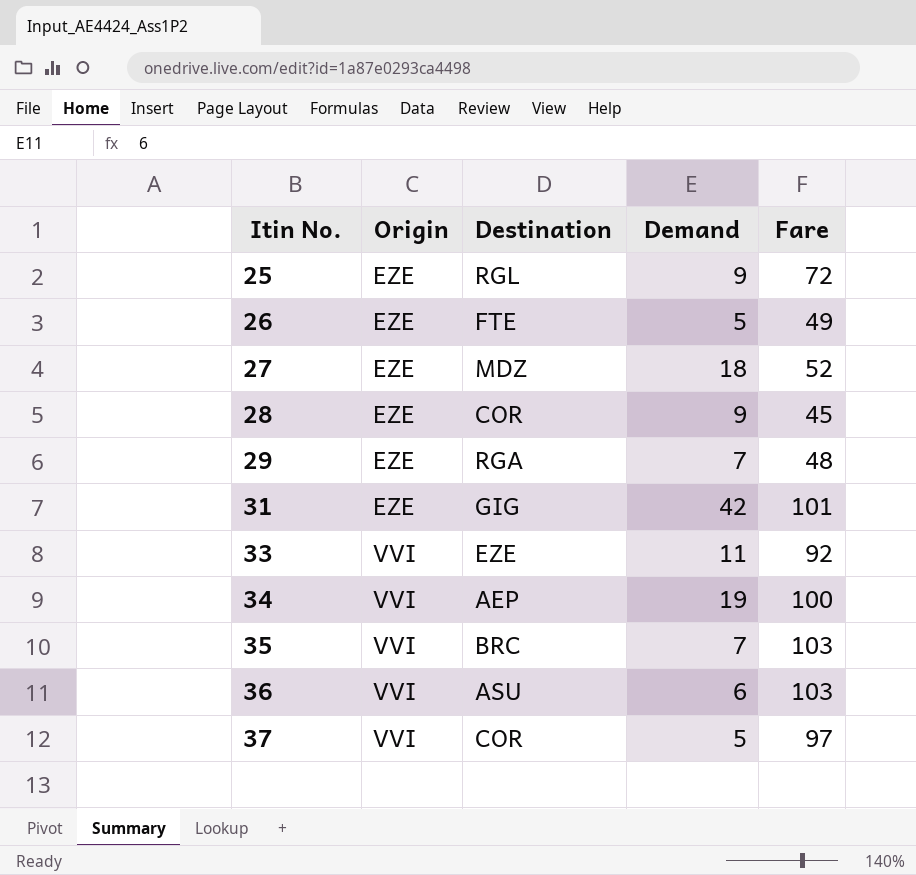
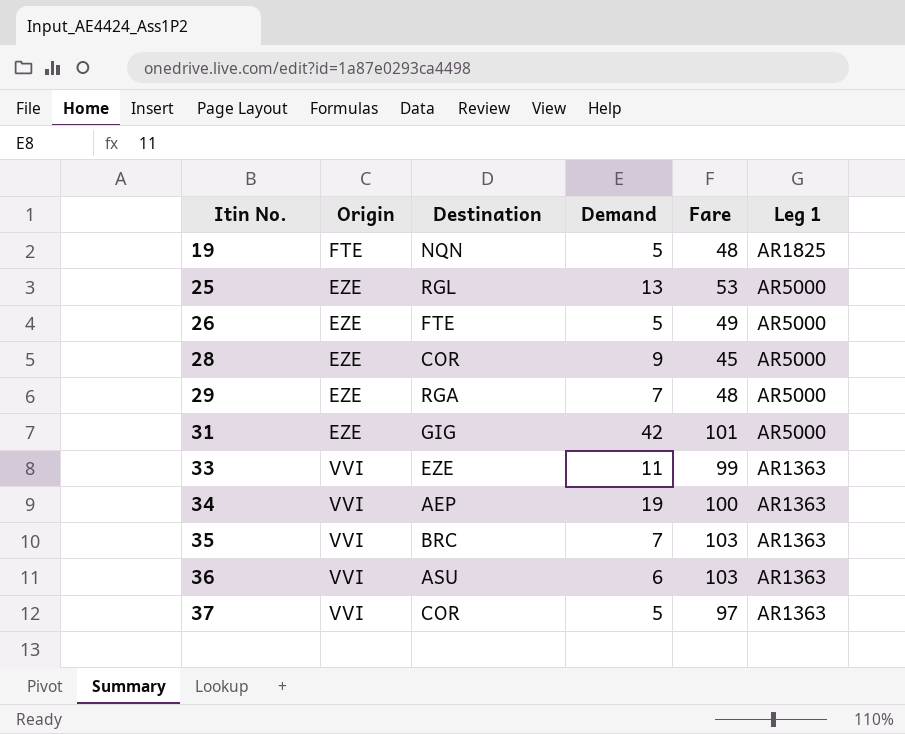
column Leg 1 | position: none -> 6
row 27: EZE | MDZ | 18 | 52 -> none
row 19: none -> FTE | NQN | 5 | 48 | AR1825
25 | Demand: 9 -> 13
25 | Fare: 72 -> 53
33 | Fare: 92 -> 99

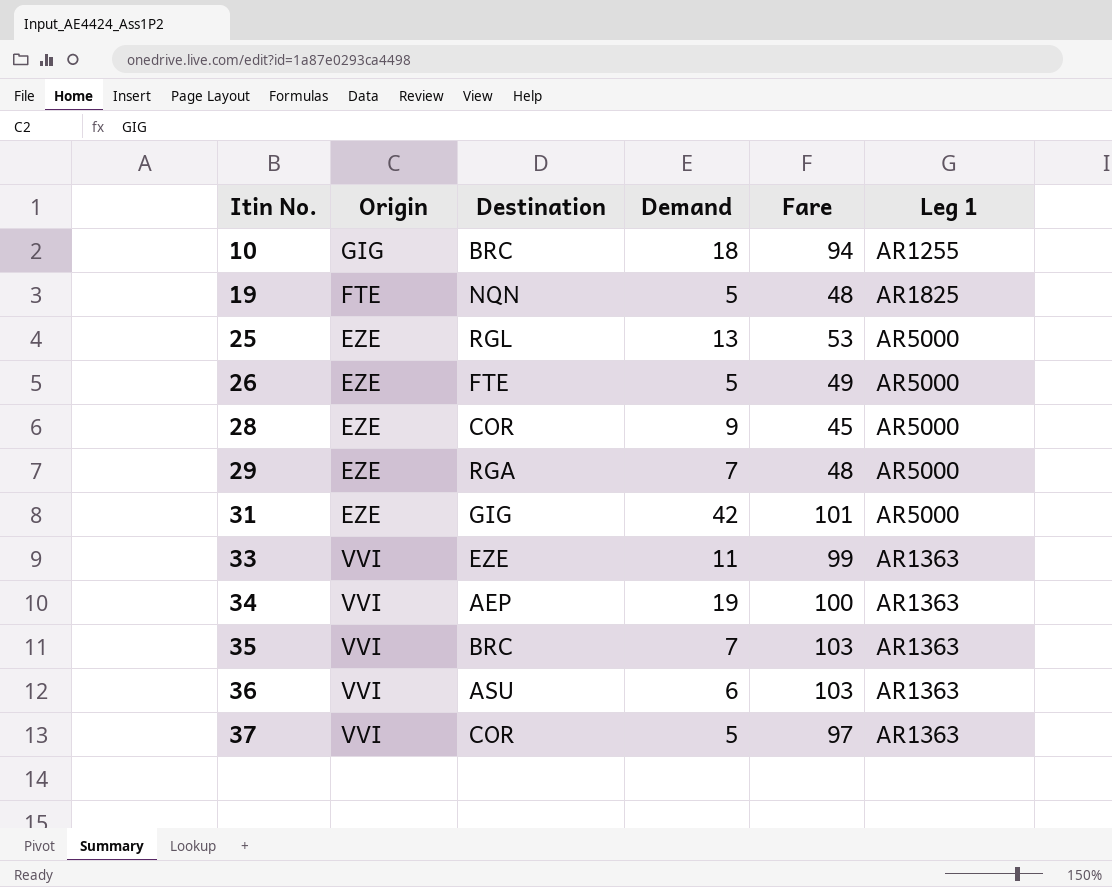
row 10: none -> GIG | BRC | 18 | 94 | AR1255

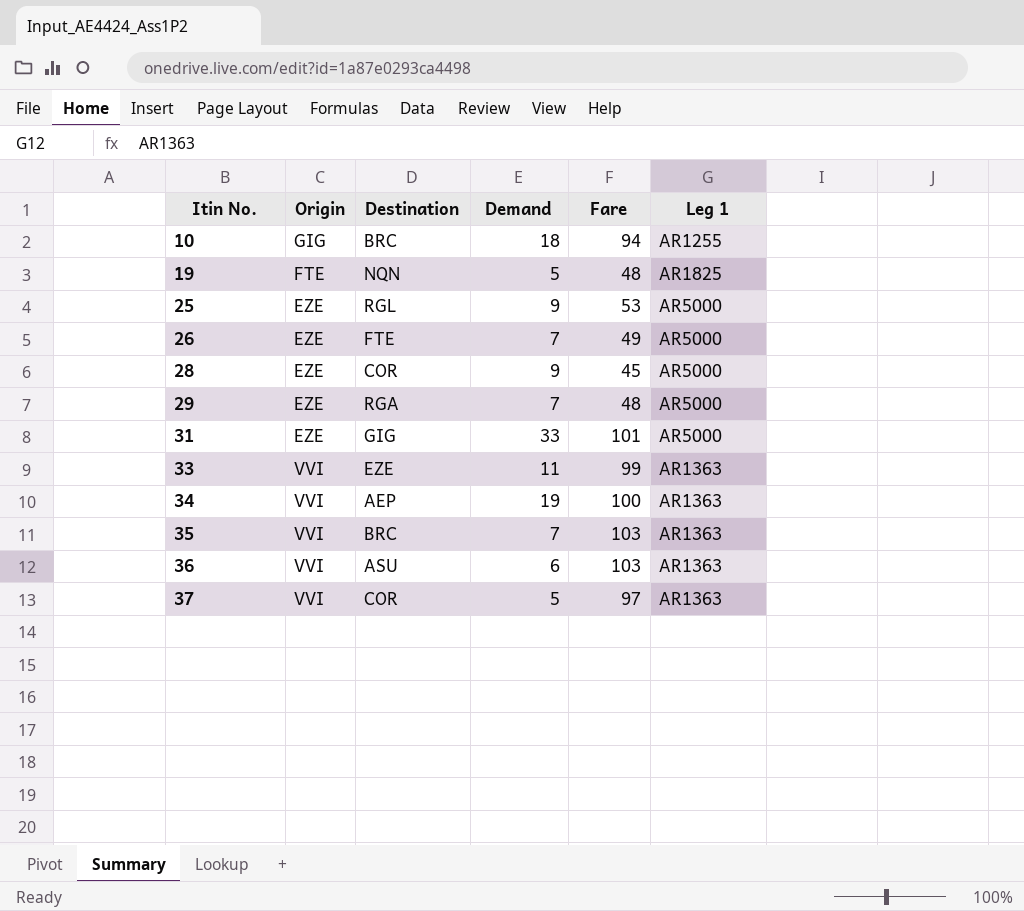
25 | Demand: 13 -> 9
26 | Demand: 5 -> 7
31 | Demand: 42 -> 33

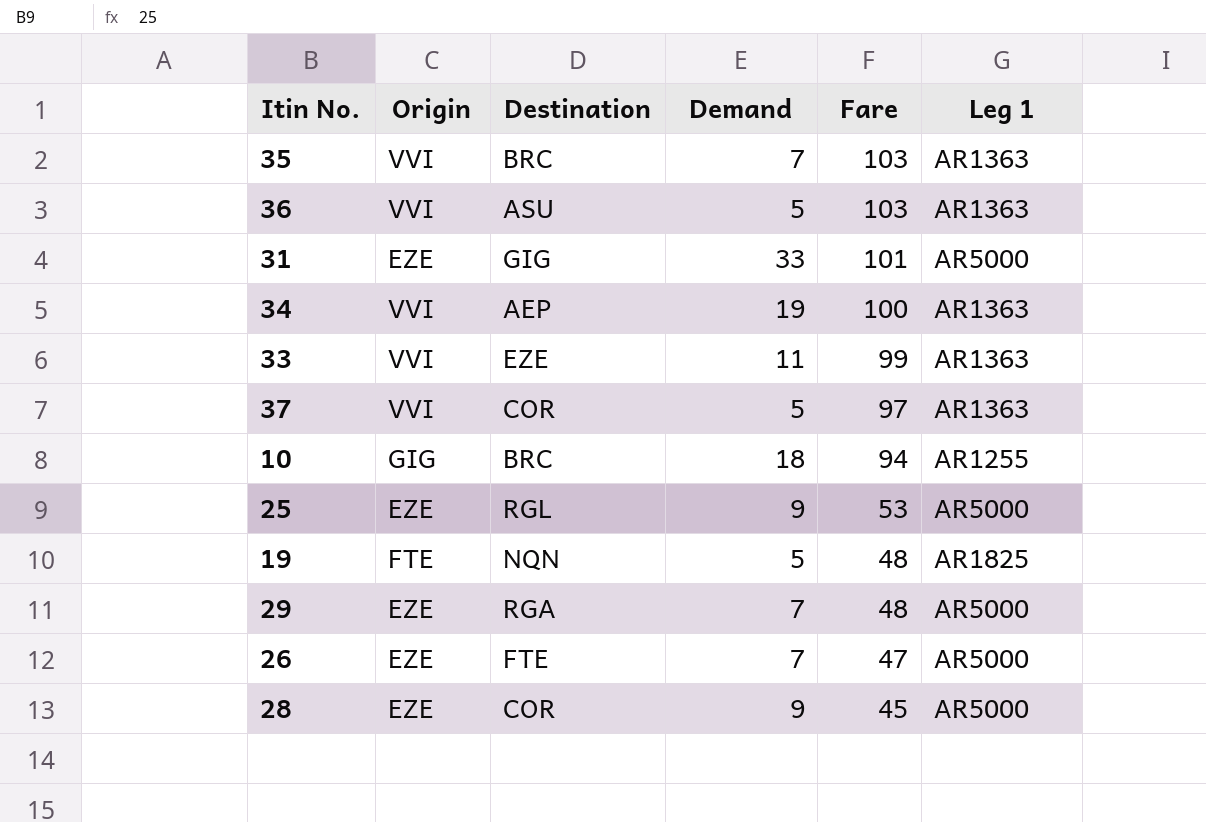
row order: Itin No. ascending -> Fare descending
36 | Demand: 6 -> 5
26 | Fare: 49 -> 47

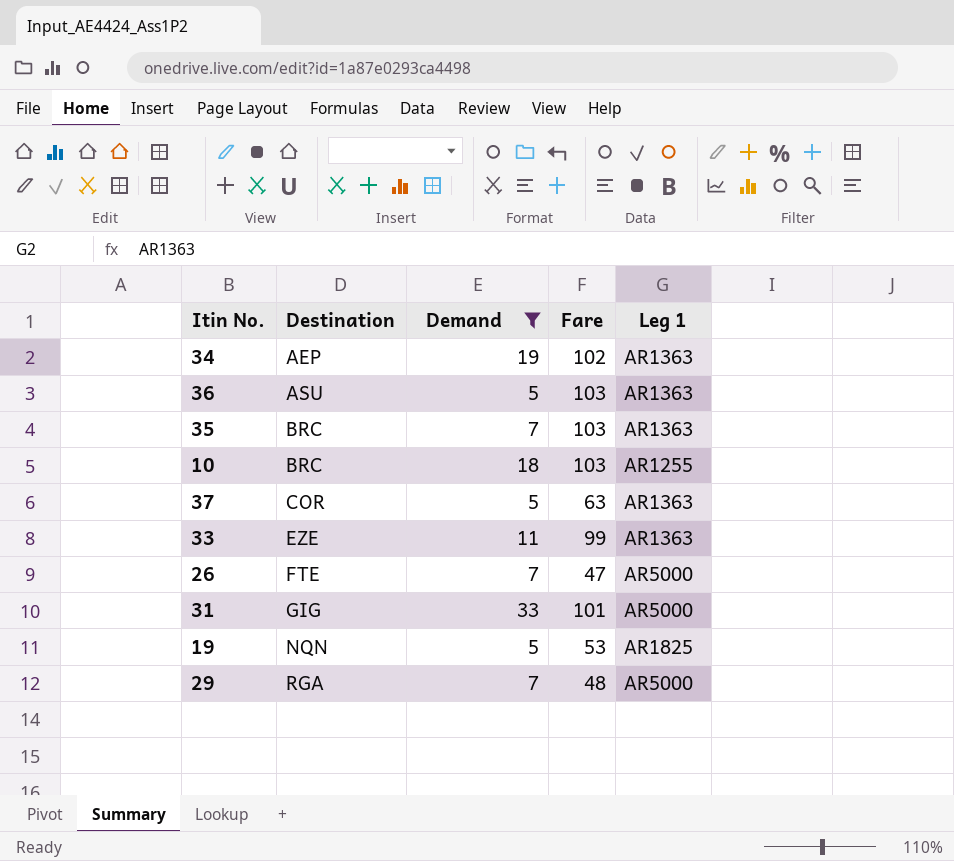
filter: none -> Demand != 9
row order: Fare descending -> Destination ascending
column Origin | position: 2 -> none
34 | Fare: 100 -> 102
10 | Fare: 94 -> 103
37 | Fare: 97 -> 63
19 | Fare: 48 -> 53

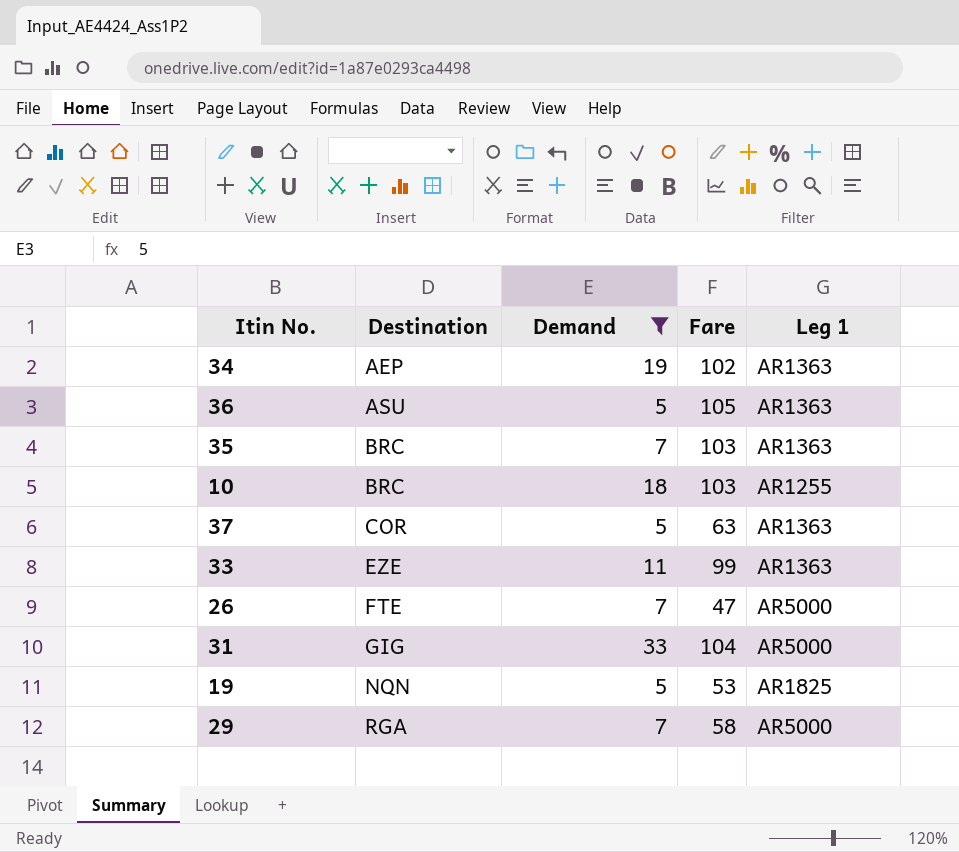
36 | Fare: 103 -> 105
31 | Fare: 101 -> 104
29 | Fare: 48 -> 58

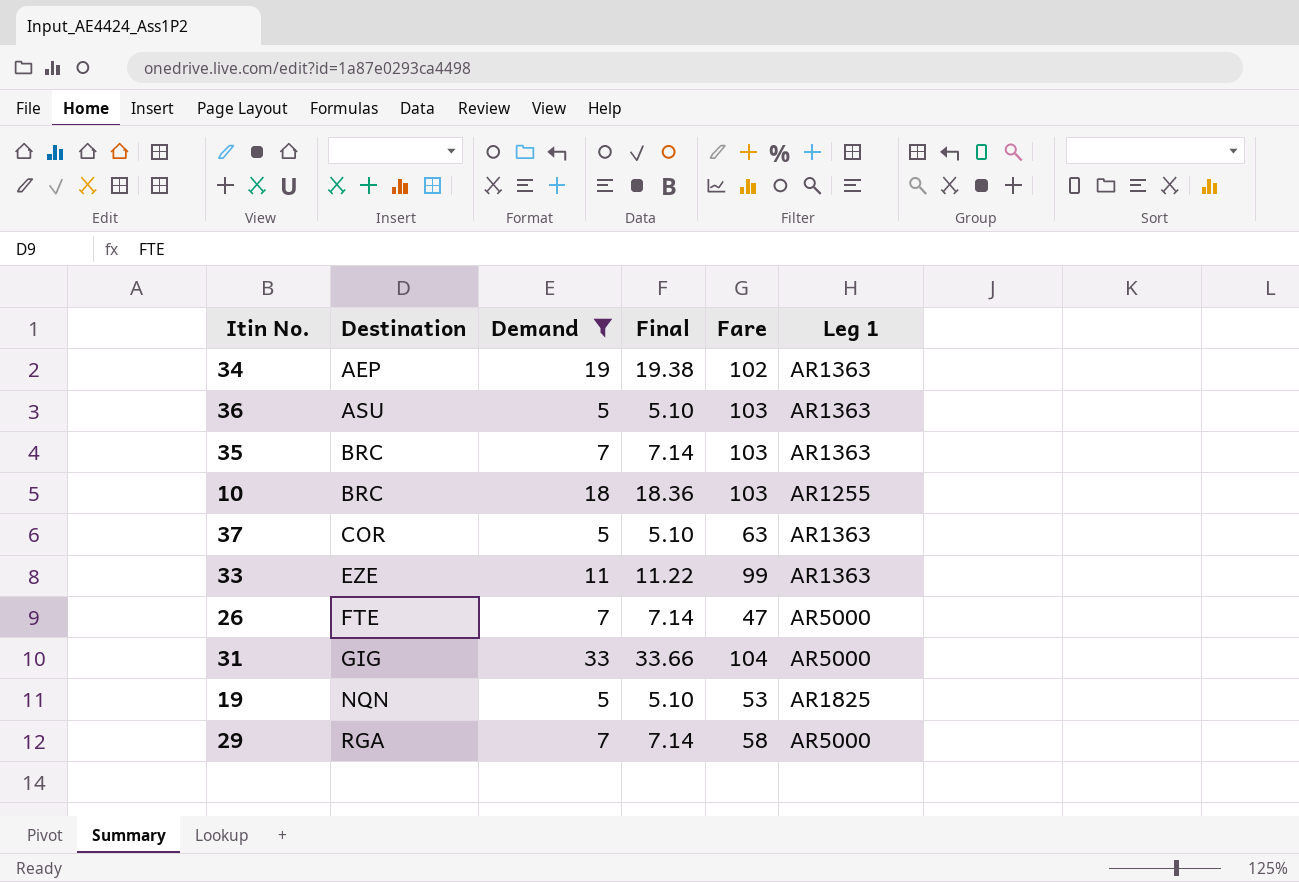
column Final | formula: none -> [Demand] * 1.02
36 | Fare: 105 -> 103

